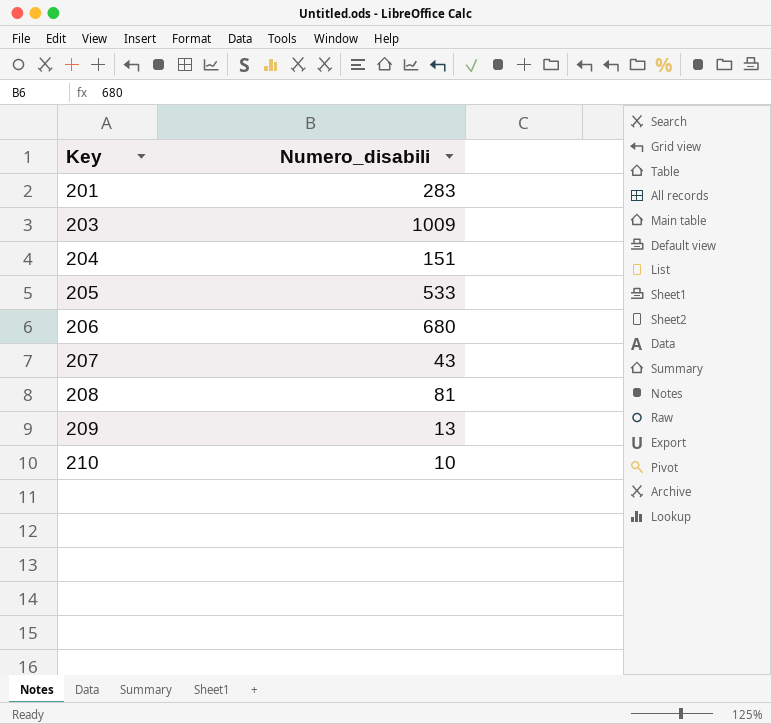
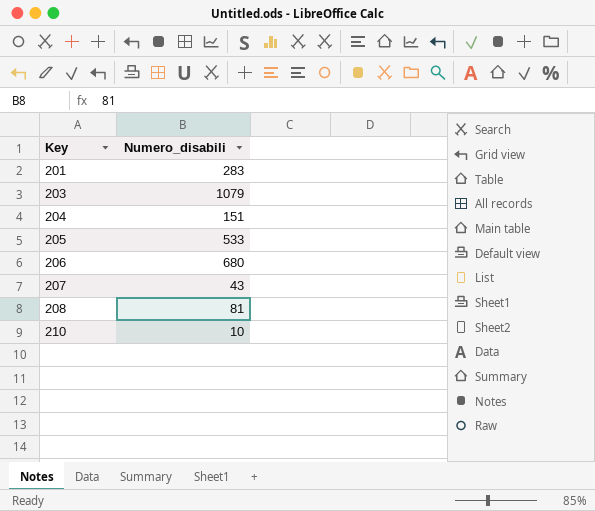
row 209: 13 -> none
203 | Numero_disabili: 1009 -> 1079

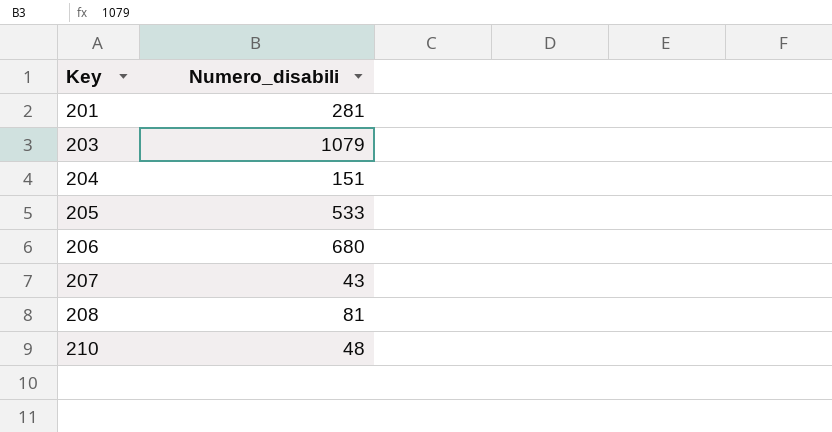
201 | Numero_disabili: 283 -> 281
210 | Numero_disabili: 10 -> 48

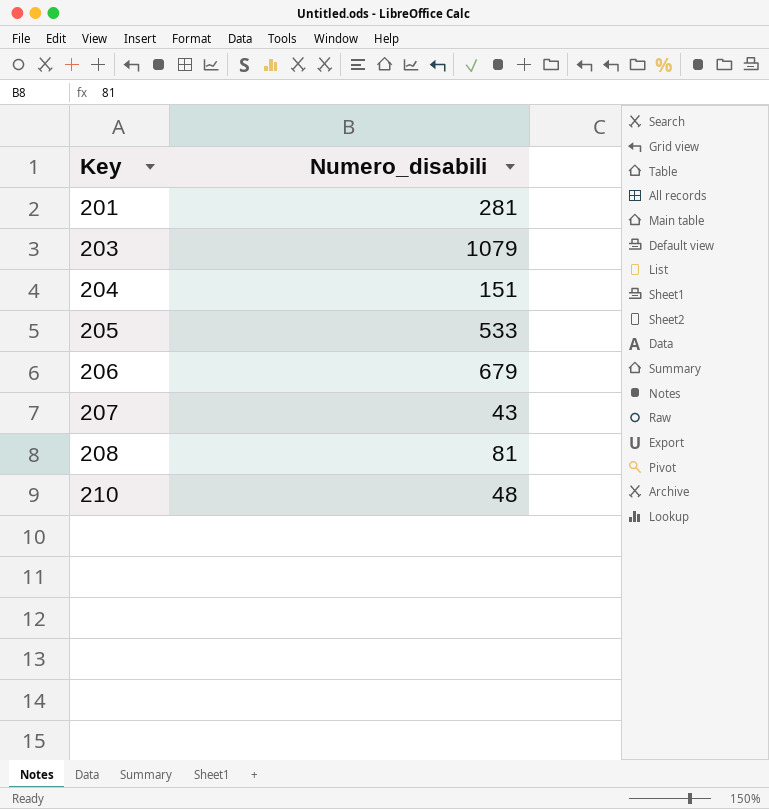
206 | Numero_disabili: 680 -> 679

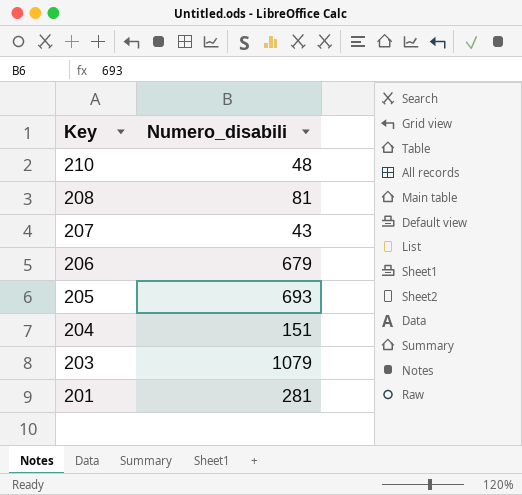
row order: Key ascending -> Key descending
205 | Numero_disabili: 533 -> 693

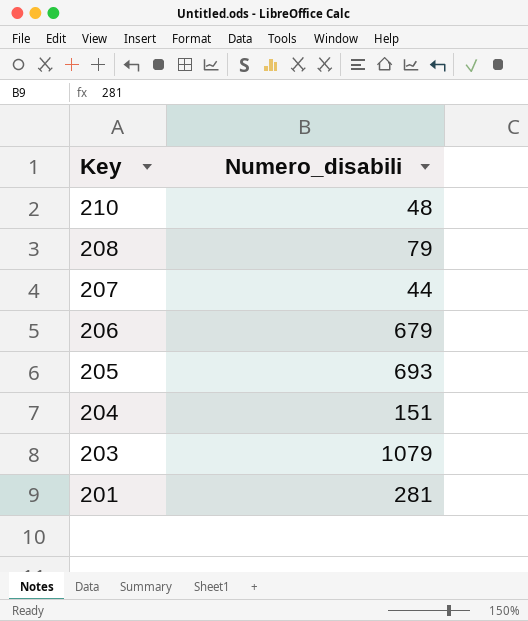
208 | Numero_disabili: 81 -> 79
207 | Numero_disabili: 43 -> 44

